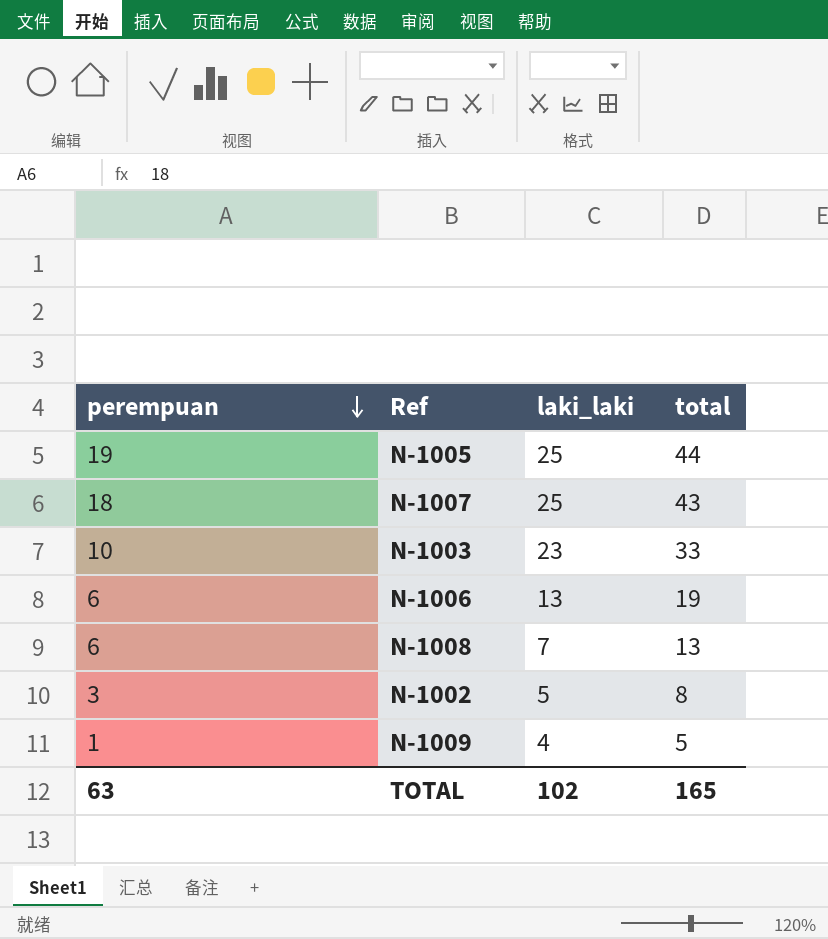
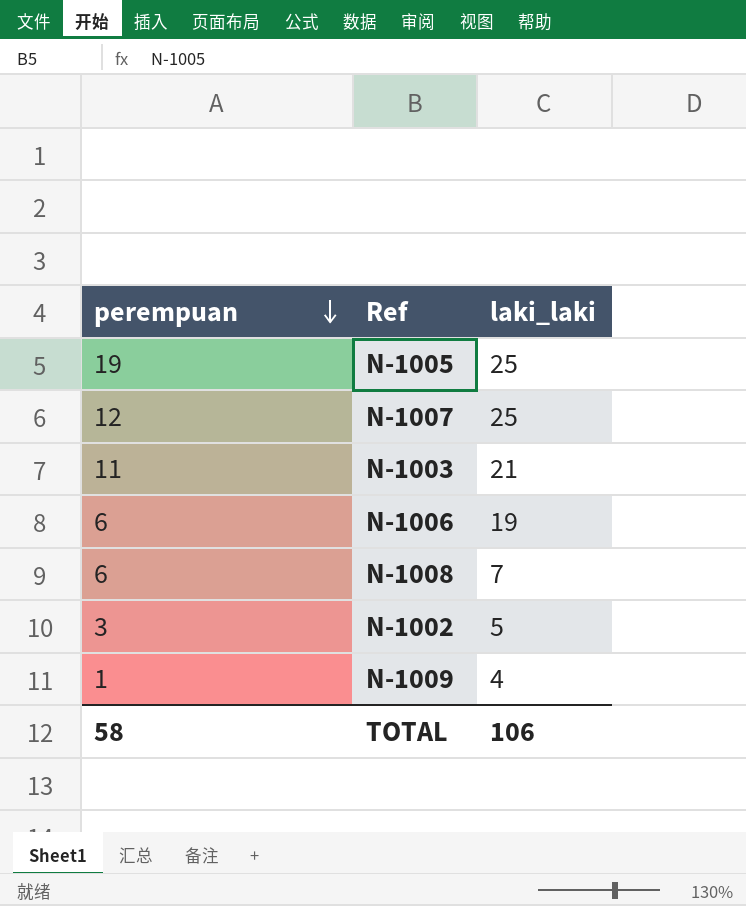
column total | formula: [perempuan] + [laki_laki] -> none
N-1007 | perempuan: 18 -> 12
N-1003 | perempuan: 10 -> 11
N-1003 | laki_laki: 23 -> 21
N-1006 | laki_laki: 13 -> 19
TOTAL | perempuan: 63 -> 58
TOTAL | laki_laki: 102 -> 106

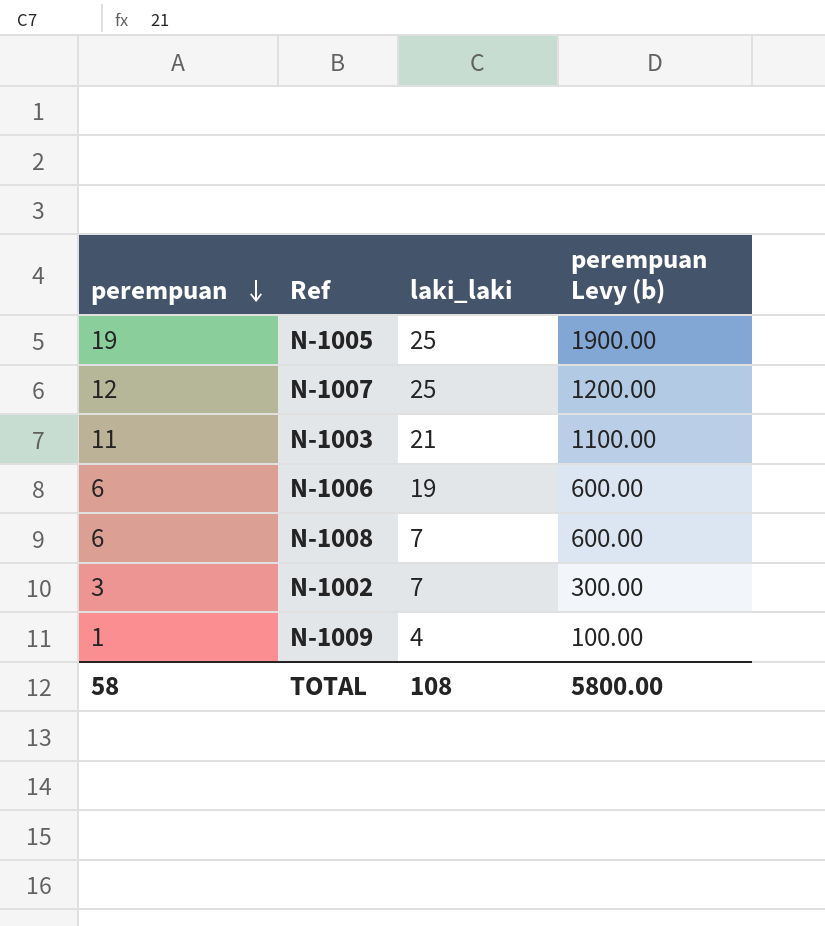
column perempuan Levy (b) | formula: none -> [perempuan] * 100
N-1002 | laki_laki: 5 -> 7
TOTAL | laki_laki: 106 -> 108

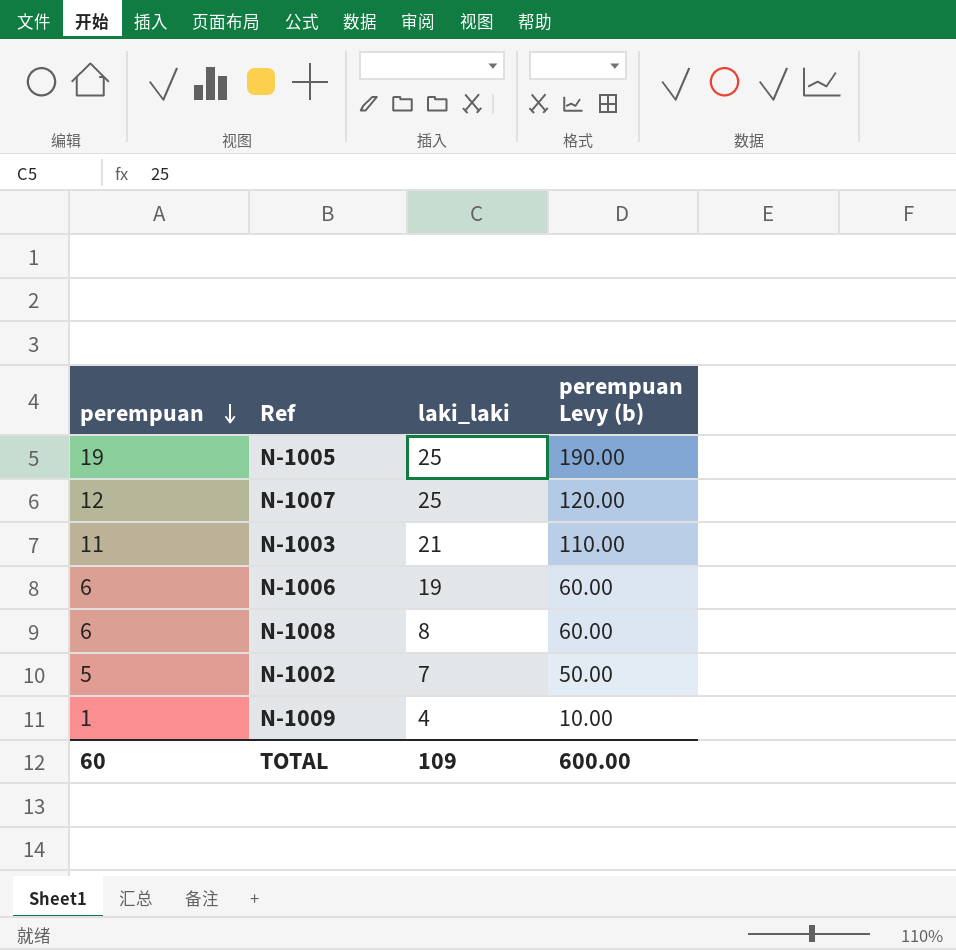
column perempuan Levy (b) | formula: [perempuan] * 100 -> [perempuan] * 10
N-1008 | laki_laki: 7 -> 8
N-1002 | perempuan: 3 -> 5
TOTAL | perempuan: 58 -> 60
TOTAL | laki_laki: 108 -> 109
TOTAL | perempuan Levy (b): 5800.00 -> 600.00

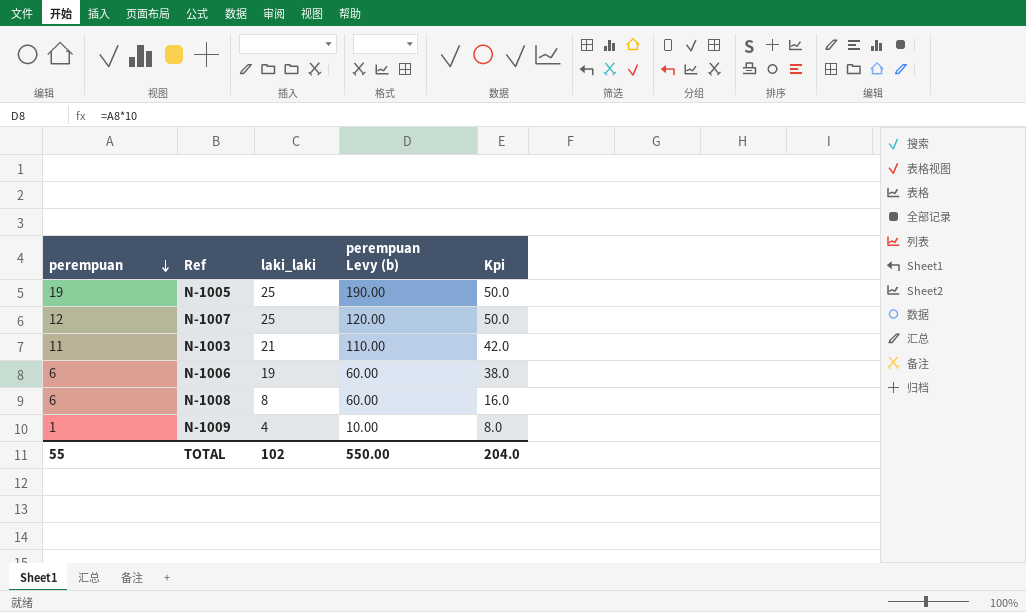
column Kpi | formula: none -> [laki_laki] * 2
row N-1002: 5 | 7 | 50.00 -> none
TOTAL | perempuan: 60 -> 55
TOTAL | laki_laki: 109 -> 102
TOTAL | perempuan Levy (b): 600.00 -> 550.00

